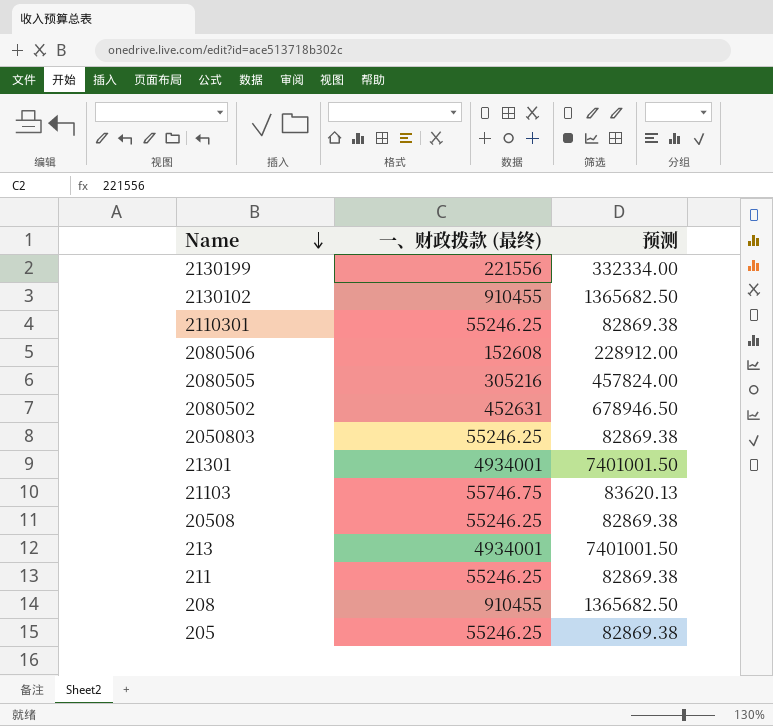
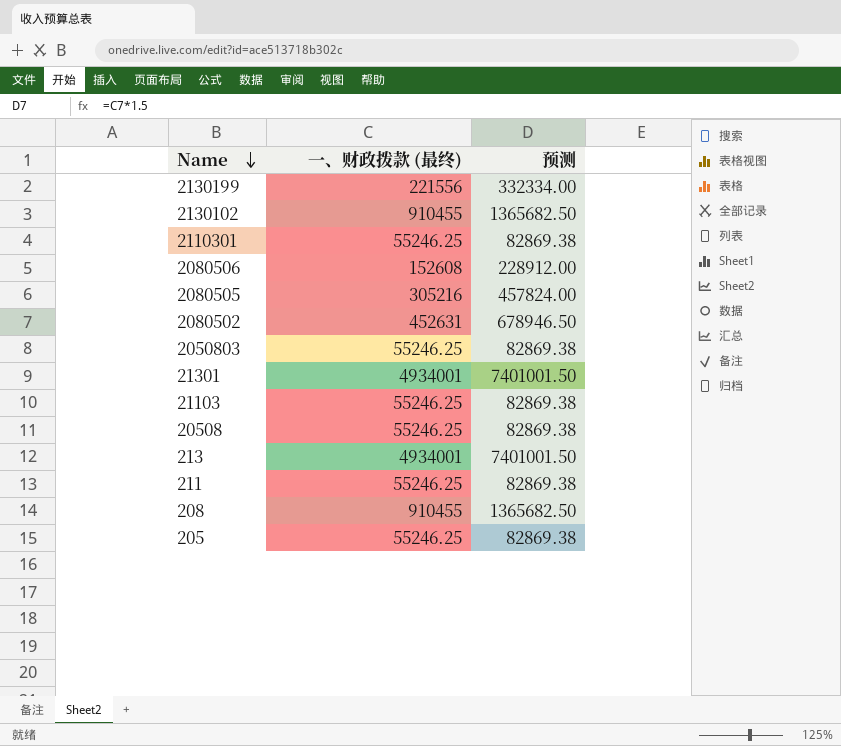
21103 | 一、财政拨款 (最终): 55746.75 -> 55246.25
21103 | 预测: 83620.13 -> 82869.38

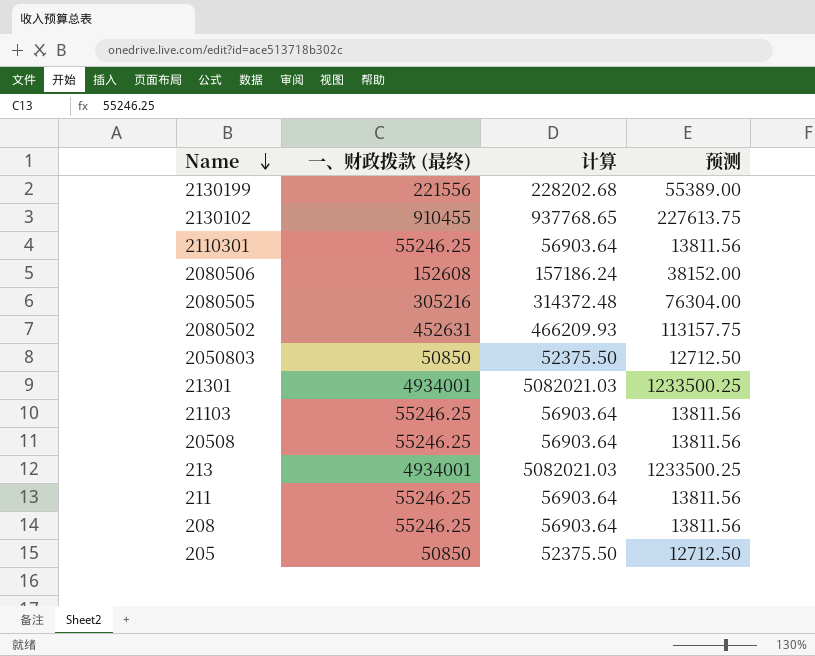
column 计算 | formula: none -> [一、财政拨款 (最终)] * 1.03
column 预测 | formula: [一、财政拨款 (最终)] * 1.5 -> [一、财政拨款 (最终)] * 0.25
2050803 | 一、财政拨款 (最终): 55246.25 -> 50850
208 | 一、财政拨款 (最终): 910455 -> 55246.25
205 | 一、财政拨款 (最终): 55246.25 -> 50850

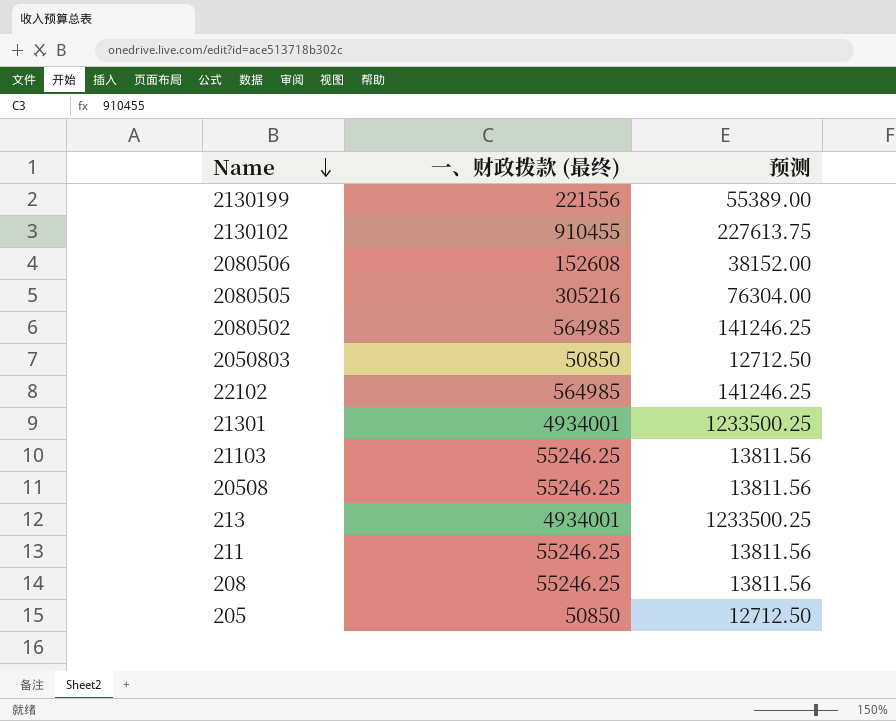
column 计算 | formula: [一、财政拨款 (最终)] * 1.03 -> none
row 2110301: 55246.25 | 56903.64 | 13811.56 -> none
2080502 | 一、财政拨款 (最终): 452631 -> 564985
2080502 | 预测: 113157.75 -> 141246.25
row 22102: none -> 564985 | 141246.25

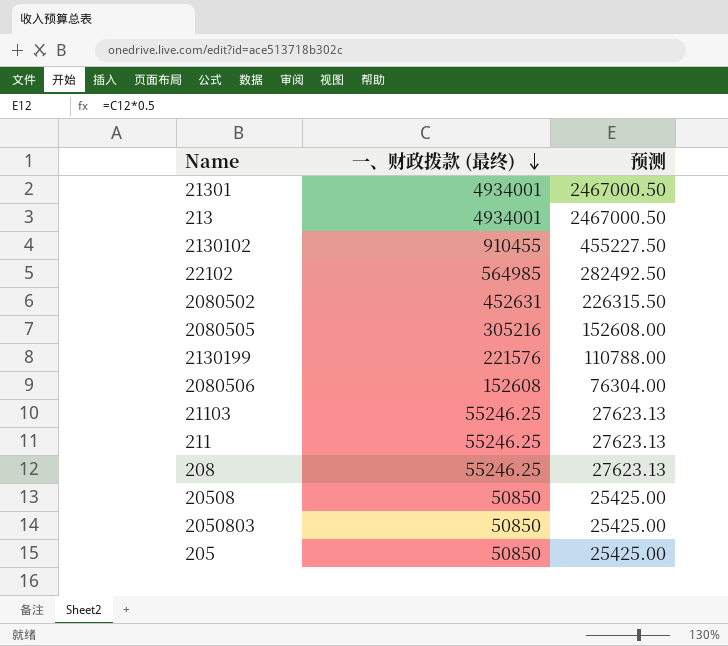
row order: Name descending -> 一、财政拨款 (最终) descending
column 预测 | formula: [一、财政拨款 (最终)] * 0.25 -> [一、财政拨款 (最终)] * 0.5
2080502 | 一、财政拨款 (最终): 564985 -> 452631
2130199 | 一、财政拨款 (最终): 221556 -> 221576
20508 | 一、财政拨款 (最终): 55246.25 -> 50850

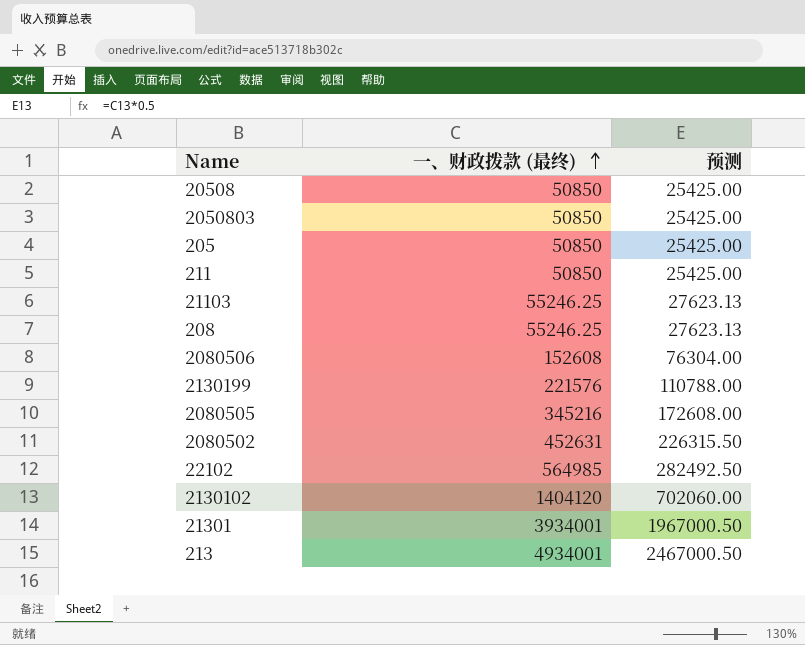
row order: 一、财政拨款 (最终) descending -> 一、财政拨款 (最终) ascending
211 | 一、财政拨款 (最终): 55246.25 -> 50850
211 | 预测: 27623.13 -> 25425.00
2080505 | 一、财政拨款 (最终): 305216 -> 345216
2080505 | 预测: 152608.00 -> 172608.00
2130102 | 一、财政拨款 (最终): 910455 -> 1404120
2130102 | 预测: 455227.50 -> 702060.00
21301 | 一、财政拨款 (最终): 4934001 -> 3934001
21301 | 预测: 2467000.50 -> 1967000.50

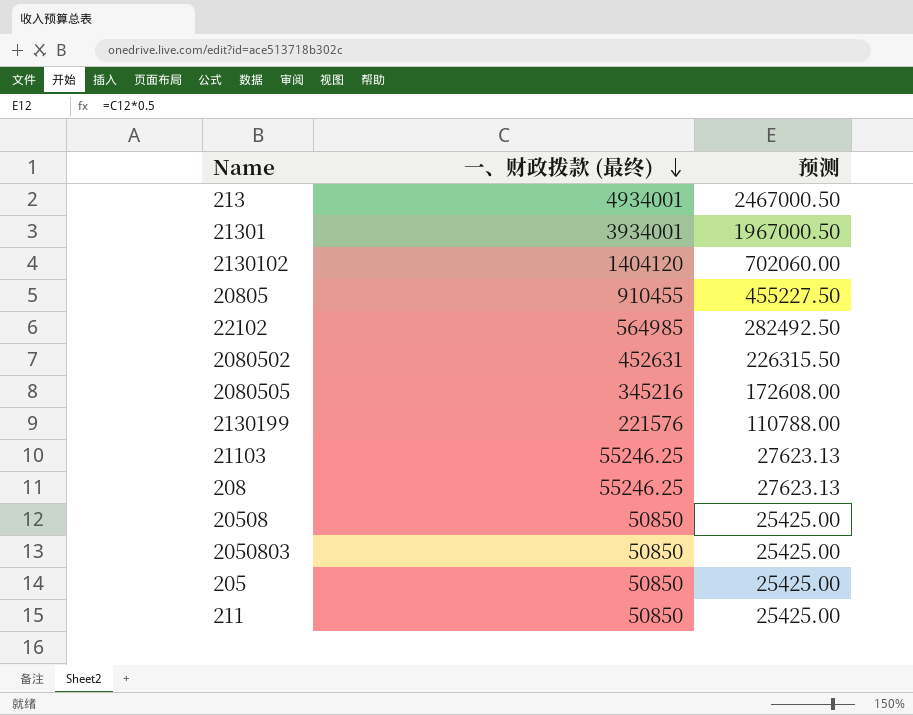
row order: 一、财政拨款 (最终) ascending -> 一、财政拨款 (最终) descending
row 2080506: 152608 | 76304.00 -> none
row 20805: none -> 910455 | 455227.50

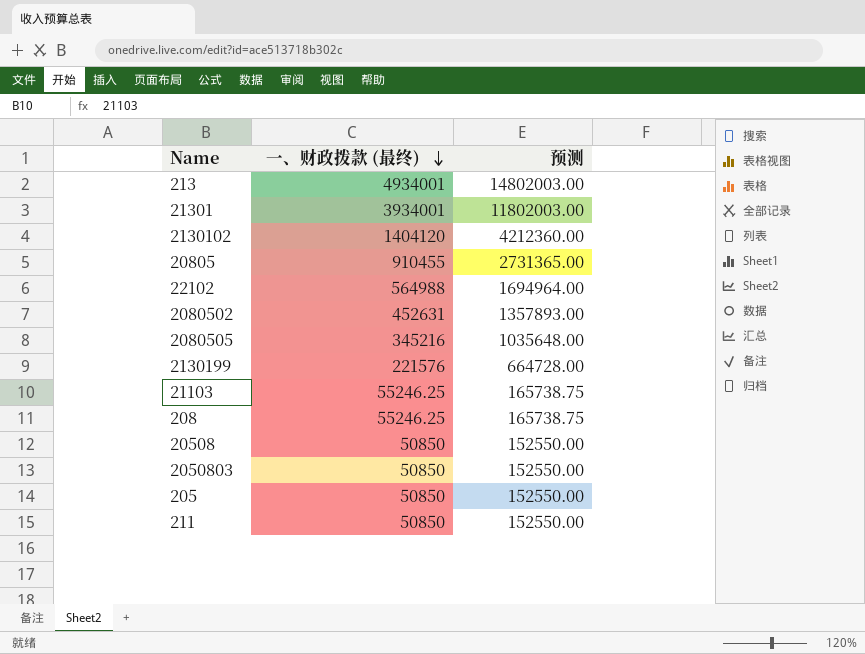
column 预测 | formula: [一、财政拨款 (最终)] * 0.5 -> [一、财政拨款 (最终)] * 3
22102 | 一、财政拨款 (最终): 564985 -> 564988

